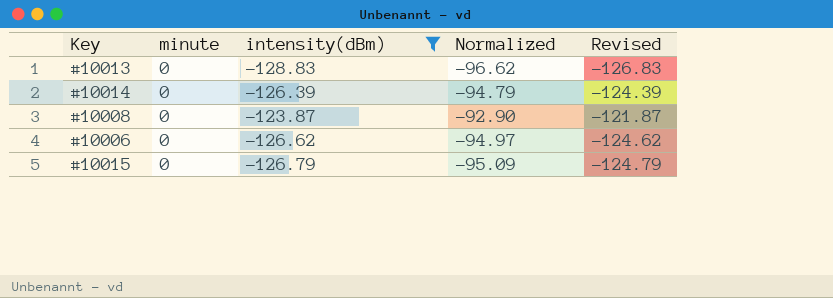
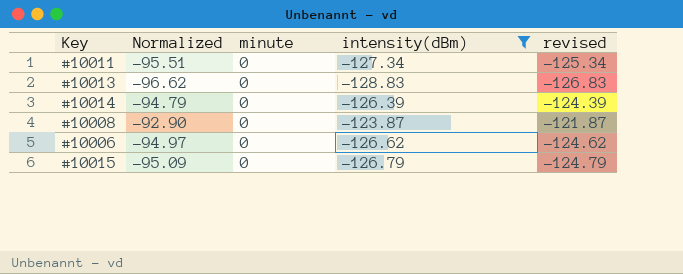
column Normalized | position: 4 -> 2
column name: Revised -> revised
row #10011: none -> -95.51 | 0 | -127.34 | -125.34

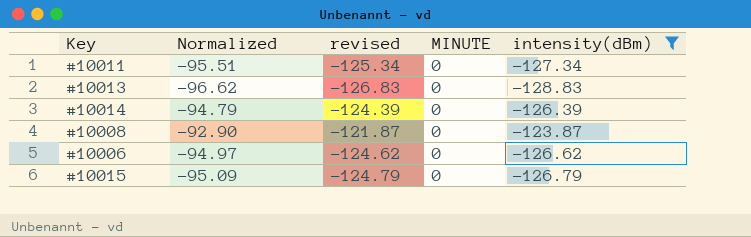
column revised | position: 5 -> 3
column name: minute -> MINUTE

